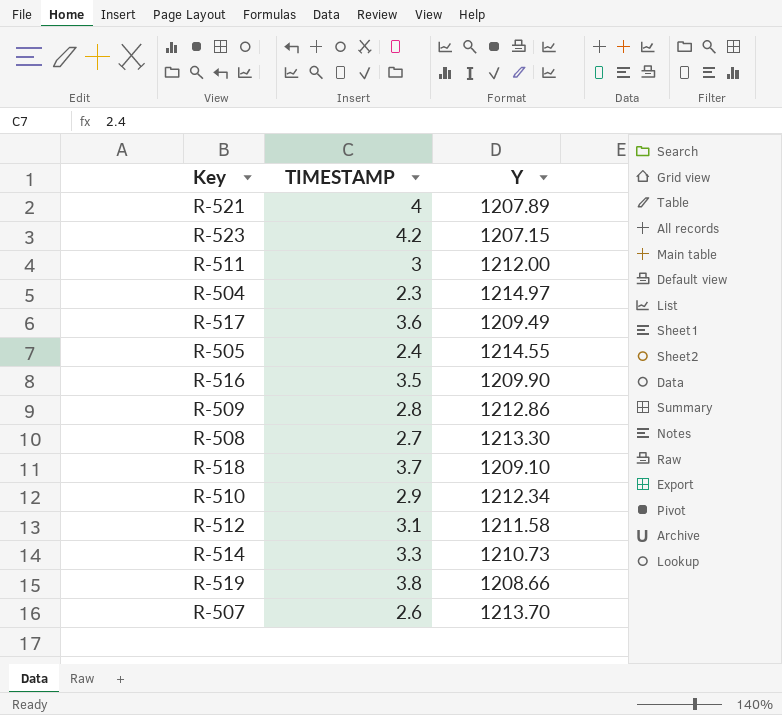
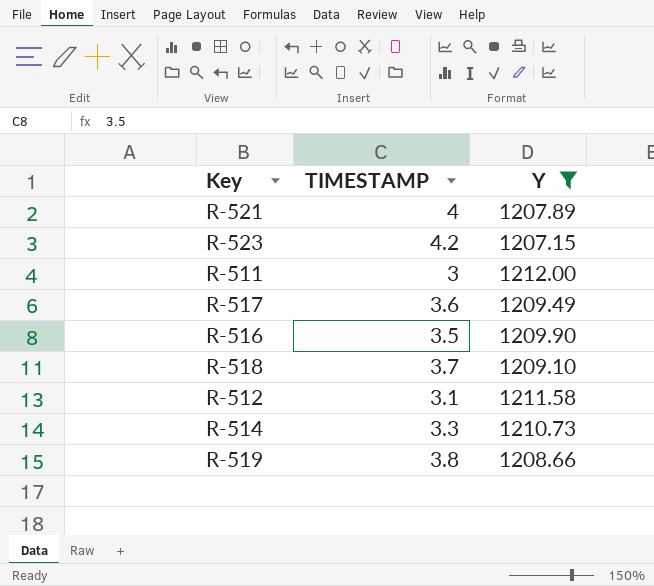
filter: none -> Y <= 1212.00

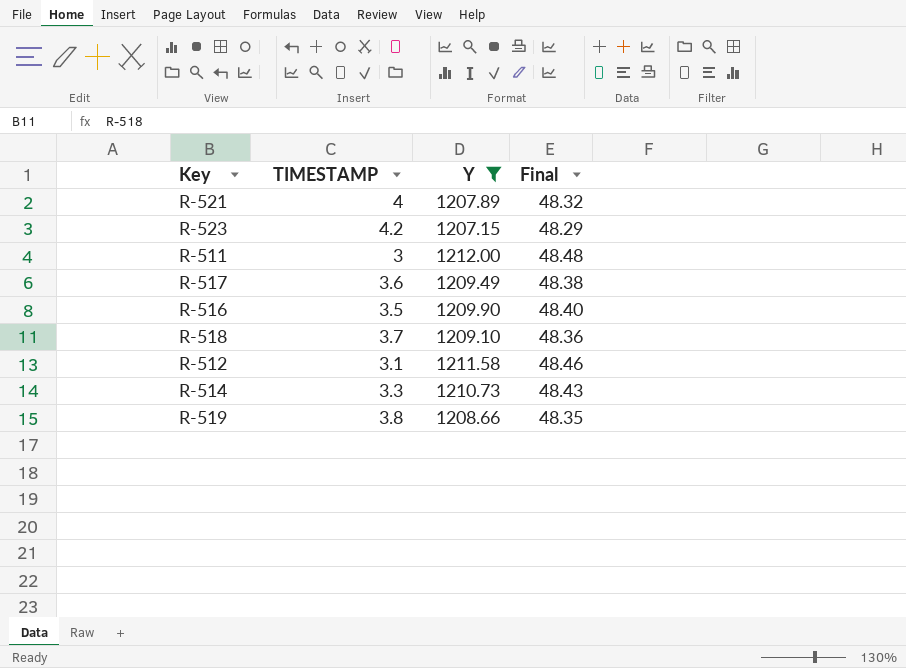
column Final | formula: none -> [Y] * 0.04

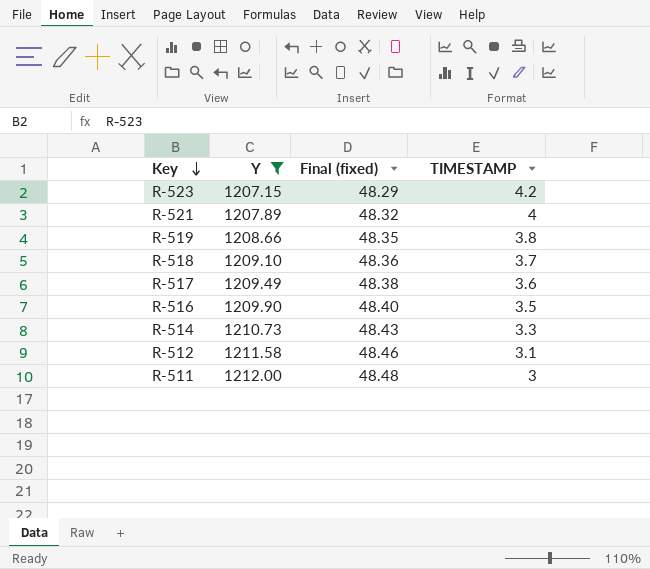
row order: none -> Key descending
column name: Final -> Final (fixed)
column TIMESTAMP | position: 2 -> 4

